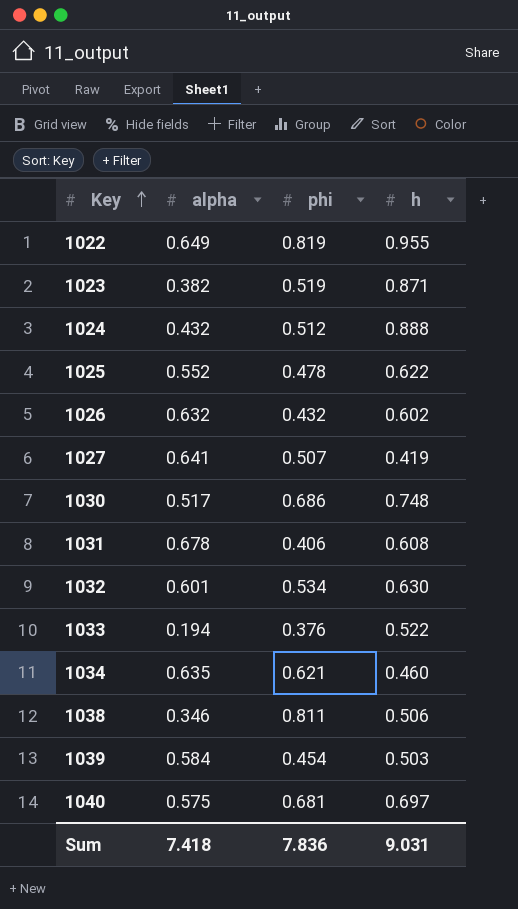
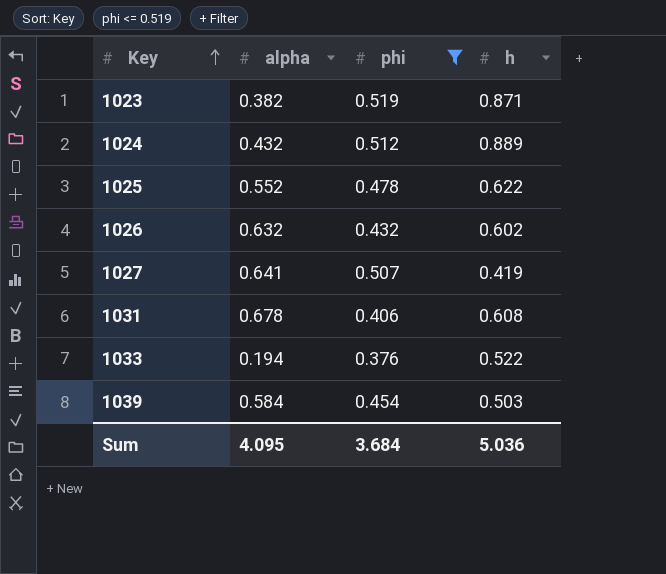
filter: none -> phi <= 0.519
1024 | h: 0.888 -> 0.889
Sum | alpha: 7.418 -> 4.095
Sum | phi: 7.836 -> 3.684
Sum | h: 9.031 -> 5.036

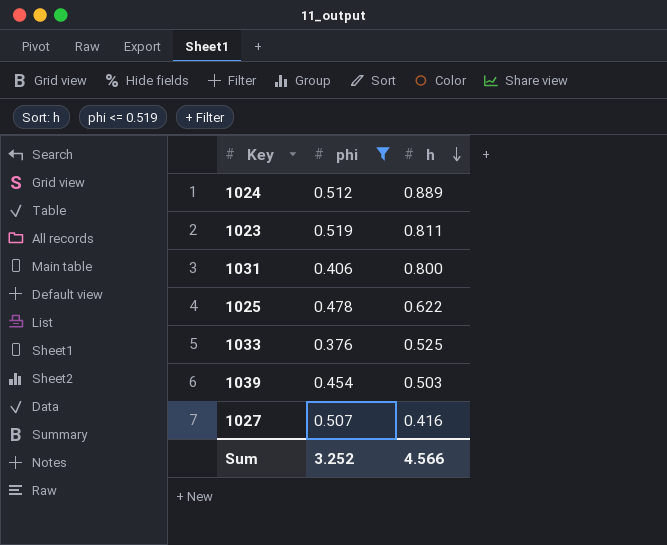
row order: Key ascending -> h descending
column alpha | position: 2 -> none
row 1026: 0.632 | 0.432 | 0.602 -> none
1023 | h: 0.871 -> 0.811
1031 | h: 0.608 -> 0.800
1033 | h: 0.522 -> 0.525
1027 | h: 0.419 -> 0.416
Sum | phi: 3.684 -> 3.252
Sum | h: 5.036 -> 4.566

